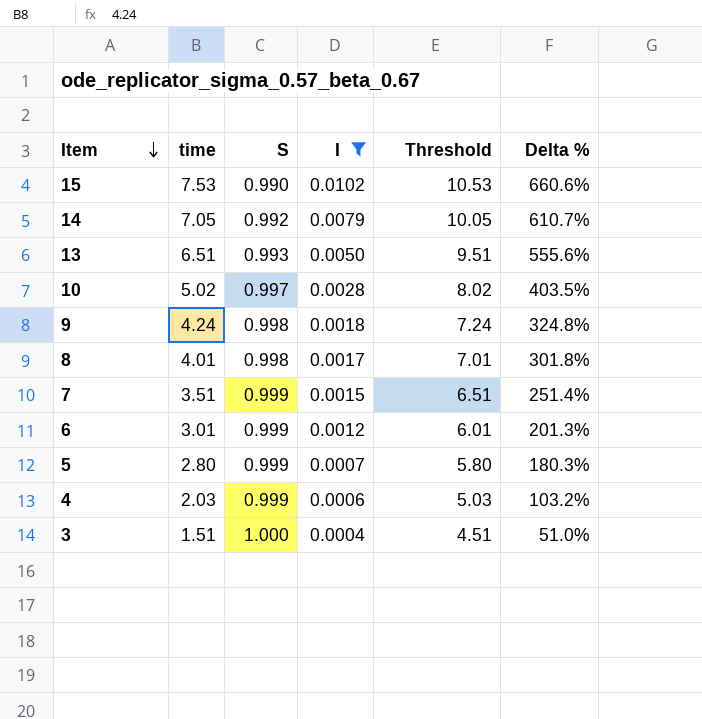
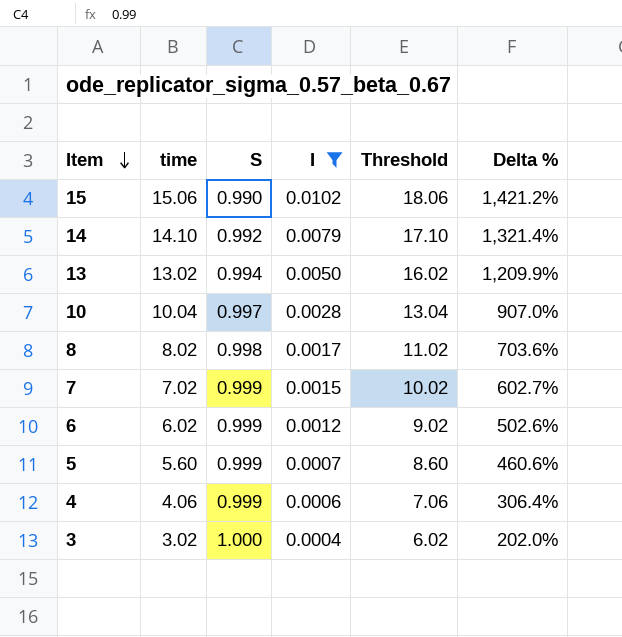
row 9: 4.24 | 0.998 | 0.0018 | 7.24 | 324.8% -> none
15 | time: 7.53 -> 15.06
15 | Threshold: 10.53 -> 18.06
15 | Delta %: 660.6% -> 1,421.2%
14 | time: 7.05 -> 14.10
14 | Threshold: 10.05 -> 17.10
14 | Delta %: 610.7% -> 1,321.4%
13 | time: 6.51 -> 13.02
13 | S: 0.993 -> 0.994
13 | Threshold: 9.51 -> 16.02
13 | Delta %: 555.6% -> 1,209.9%
10 | time: 5.02 -> 10.04
10 | Threshold: 8.02 -> 13.04
10 | Delta %: 403.5% -> 907.0%
8 | time: 4.01 -> 8.02
8 | Threshold: 7.01 -> 11.02
8 | Delta %: 301.8% -> 703.6%
7 | time: 3.51 -> 7.02
7 | Threshold: 6.51 -> 10.02
7 | Delta %: 251.4% -> 602.7%
6 | time: 3.01 -> 6.02
6 | Threshold: 6.01 -> 9.02
6 | Delta %: 201.3% -> 502.6%
5 | time: 2.80 -> 5.60
5 | Threshold: 5.80 -> 8.60
5 | Delta %: 180.3% -> 460.6%
4 | time: 2.03 -> 4.06
4 | Threshold: 5.03 -> 7.06
4 | Delta %: 103.2% -> 306.4%
3 | time: 1.51 -> 3.02
3 | Threshold: 4.51 -> 6.02
3 | Delta %: 51.0% -> 202.0%

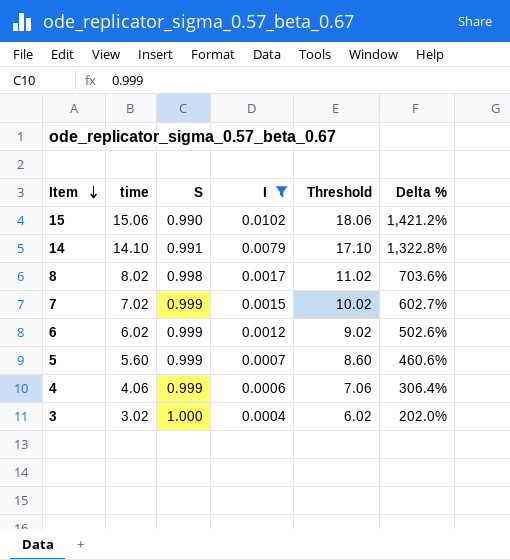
row 13: 13.02 | 0.994 | 0.0050 | 16.02 | 1,209.9% -> none
row 10: 10.04 | 0.997 | 0.0028 | 13.04 | 907.0% -> none
14 | S: 0.992 -> 0.991
14 | Delta %: 1,321.4% -> 1,322.8%

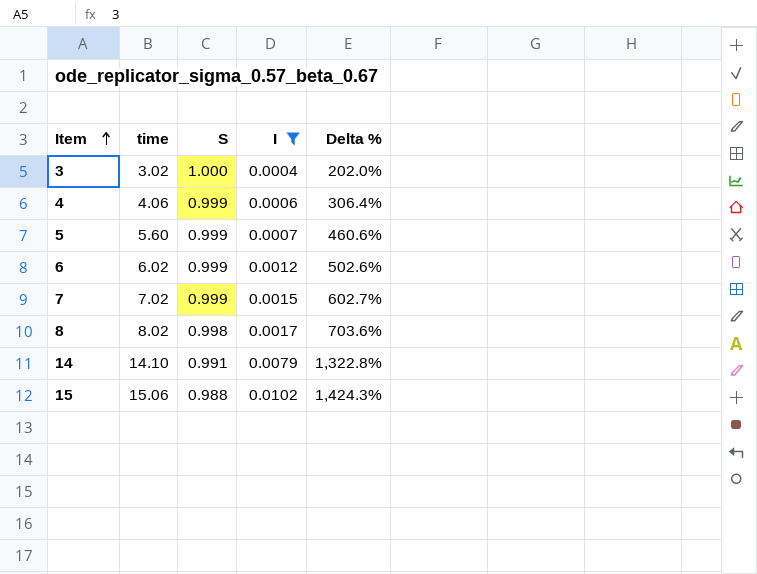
row order: Item descending -> Item ascending
column Threshold | formula: [time] + 3 -> none
15 | S: 0.990 -> 0.988
15 | Delta %: 1,421.2% -> 1,424.3%

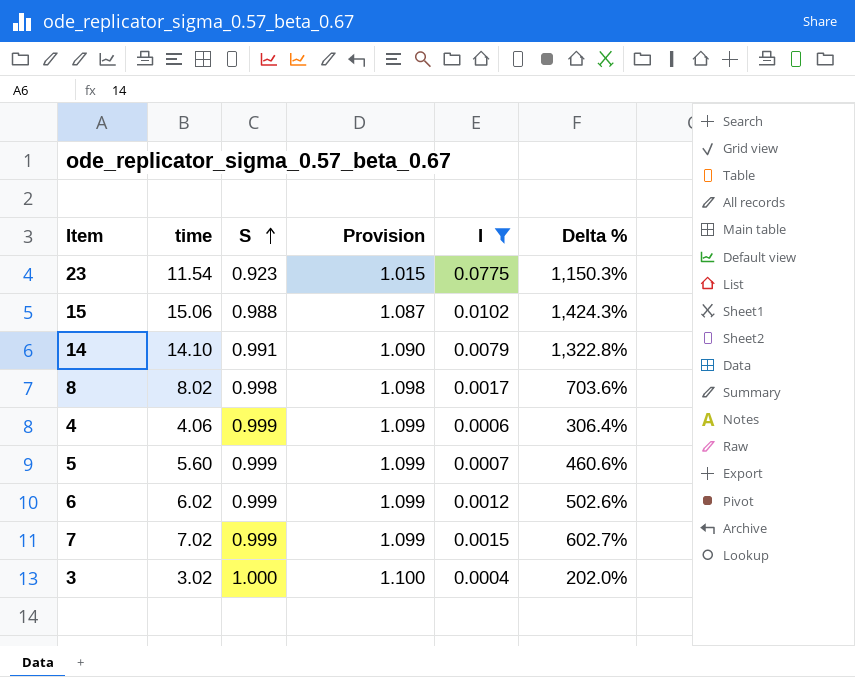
row order: Item ascending -> S ascending
column Provision | formula: none -> [S] * 1.1
row 23: none -> 11.54 | 0.923 | 1.015 | 0.0775 | 1,150.3%

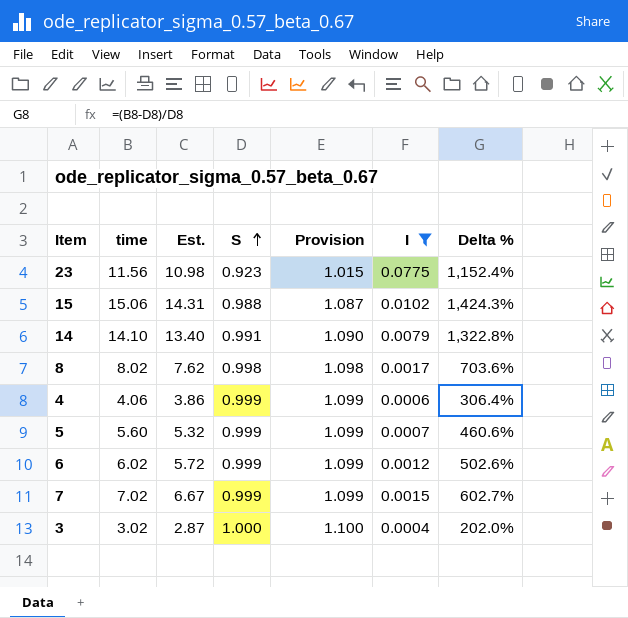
column Est. | formula: none -> [time] * 0.95
23 | time: 11.54 -> 11.56
23 | Delta %: 1,150.3% -> 1,152.4%

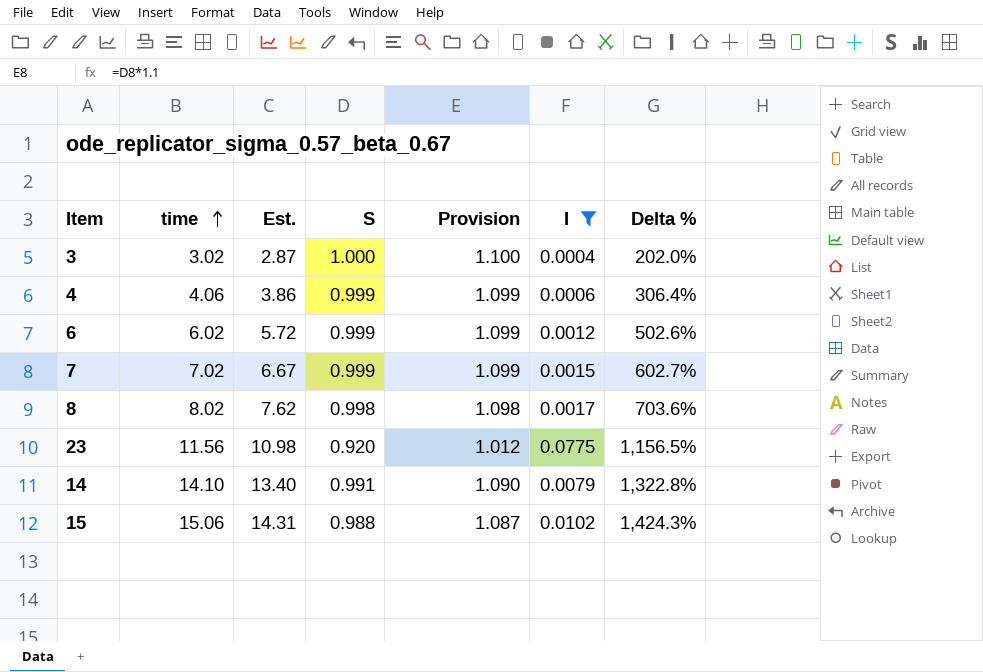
row order: S ascending -> time ascending
row 5: 5.60 | 5.32 | 0.999 | 1.099 | 0.0007 | 460.6% -> none
23 | S: 0.923 -> 0.920
23 | Provision: 1.015 -> 1.012
23 | Delta %: 1,152.4% -> 1,156.5%

